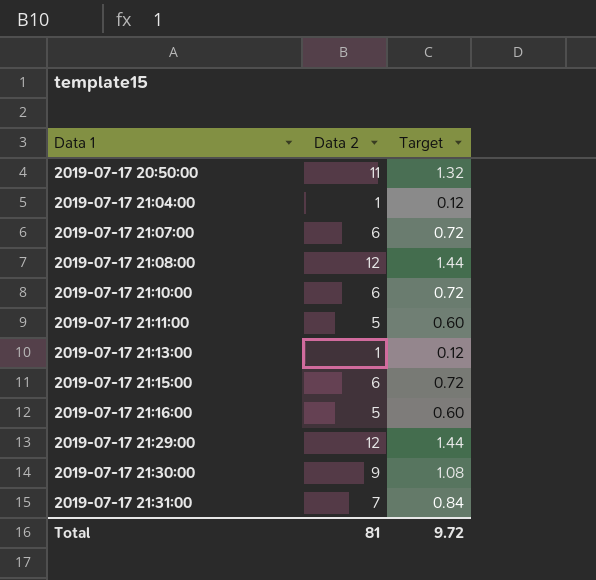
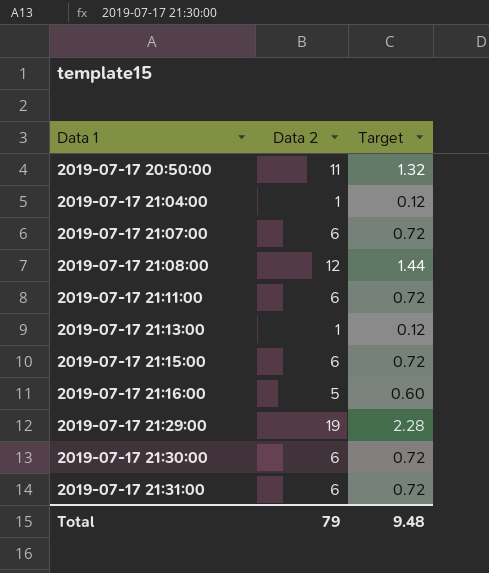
row 2019-07-17 21:10:00: 6 | 0.72 -> none
2019-07-17 21:11:00 | Data 2: 5 -> 6
2019-07-17 21:11:00 | Target: 0.60 -> 0.72
2019-07-17 21:29:00 | Data 2: 12 -> 19
2019-07-17 21:29:00 | Target: 1.44 -> 2.28
2019-07-17 21:30:00 | Data 2: 9 -> 6
2019-07-17 21:30:00 | Target: 1.08 -> 0.72
2019-07-17 21:31:00 | Data 2: 7 -> 6
2019-07-17 21:31:00 | Target: 0.84 -> 0.72
Total | Data 2: 81 -> 79
Total | Target: 9.72 -> 9.48

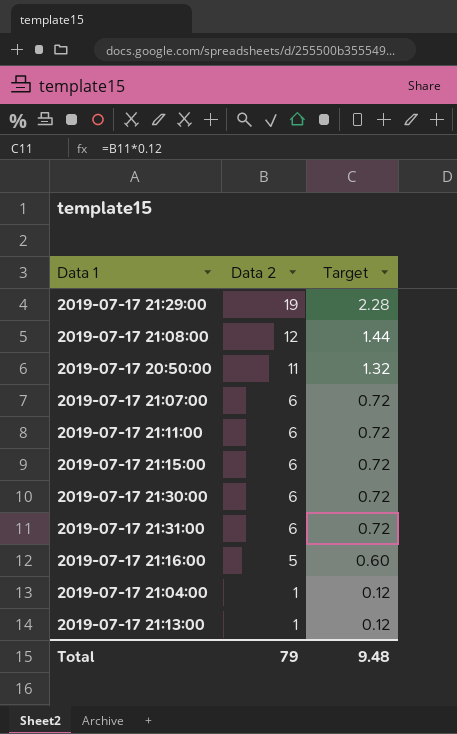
row order: Data 1 ascending -> Data 2 descending

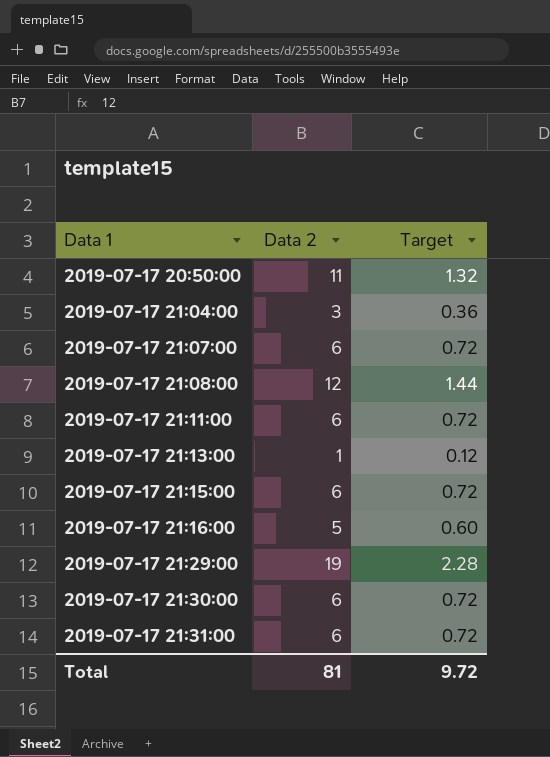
row order: Data 2 descending -> Data 1 ascending
2019-07-17 21:04:00 | Data 2: 1 -> 3
2019-07-17 21:04:00 | Target: 0.12 -> 0.36
Total | Data 2: 79 -> 81
Total | Target: 9.48 -> 9.72

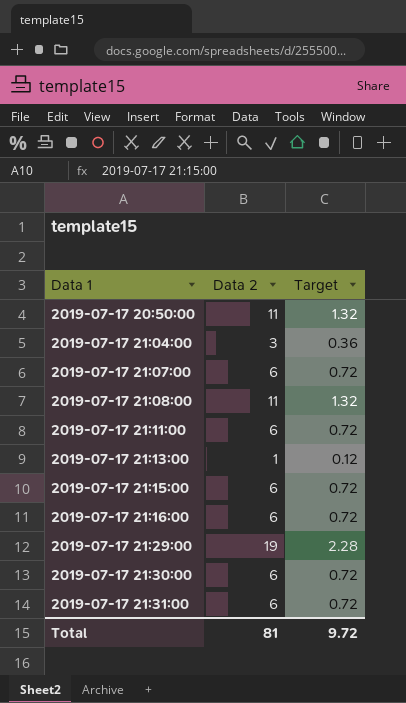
2019-07-17 21:08:00 | Data 2: 12 -> 11
2019-07-17 21:08:00 | Target: 1.44 -> 1.32
2019-07-17 21:16:00 | Data 2: 5 -> 6
2019-07-17 21:16:00 | Target: 0.60 -> 0.72

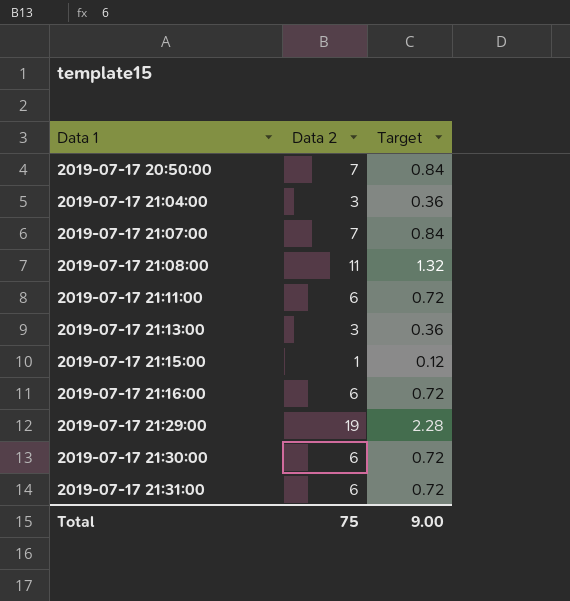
2019-07-17 20:50:00 | Data 2: 11 -> 7
2019-07-17 20:50:00 | Target: 1.32 -> 0.84
2019-07-17 21:07:00 | Data 2: 6 -> 7
2019-07-17 21:07:00 | Target: 0.72 -> 0.84
2019-07-17 21:13:00 | Data 2: 1 -> 3
2019-07-17 21:13:00 | Target: 0.12 -> 0.36
2019-07-17 21:15:00 | Data 2: 6 -> 1
2019-07-17 21:15:00 | Target: 0.72 -> 0.12
Total | Data 2: 81 -> 75
Total | Target: 9.72 -> 9.00

